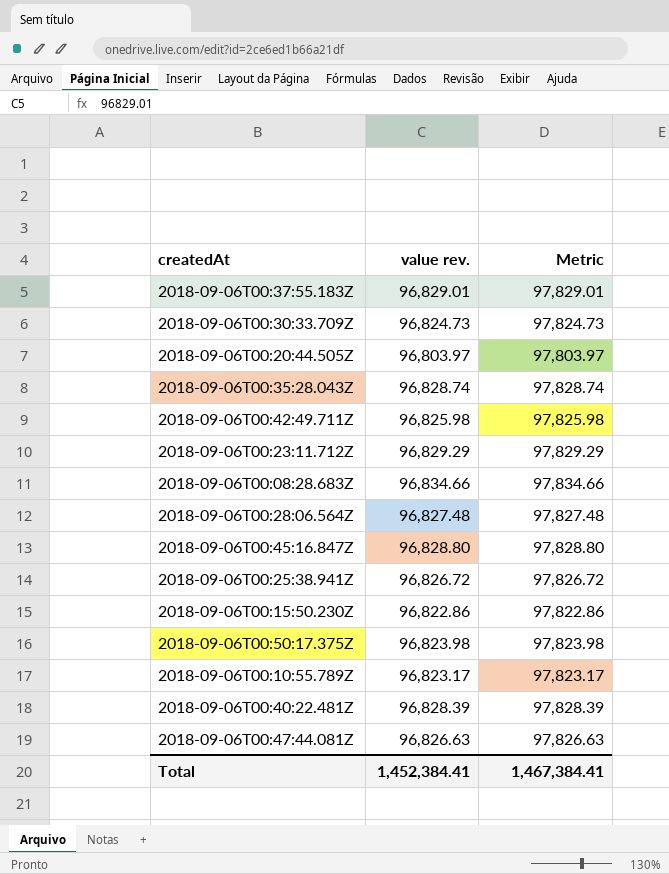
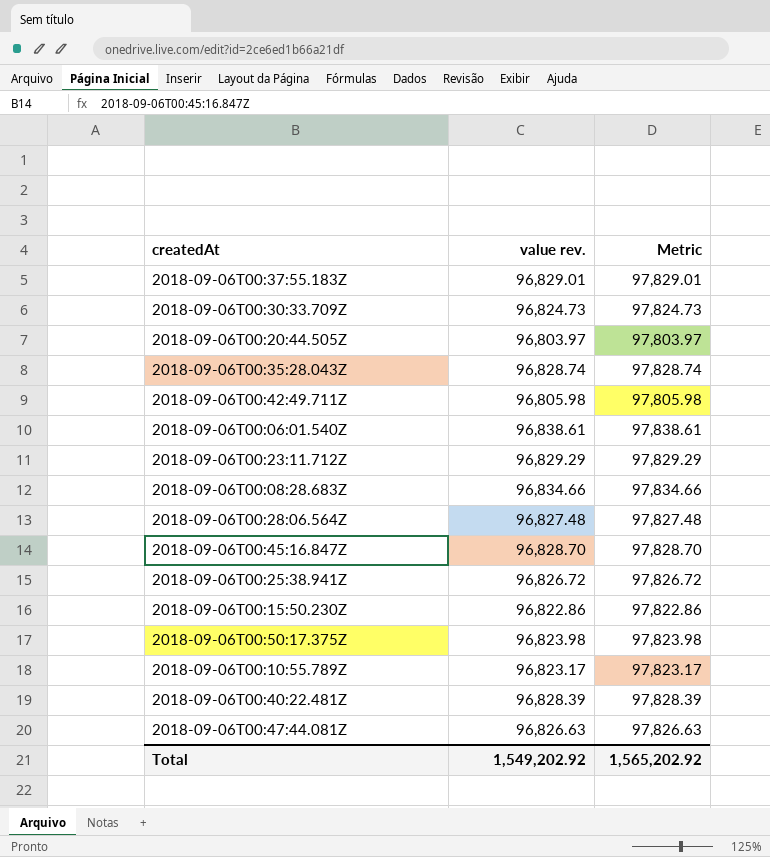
2018-09-06T00:42:49.711Z | value rev.: 96,825.98 -> 96,805.98
2018-09-06T00:42:49.711Z | Metric: 97,825.98 -> 97,805.98
row 2018-09-06T00:06:01.540Z: none -> 96,838.61 | 97,838.61
2018-09-06T00:45:16.847Z | value rev.: 96,828.80 -> 96,828.70
2018-09-06T00:45:16.847Z | Metric: 97,828.80 -> 97,828.70
Total | value rev.: 1,452,384.41 -> 1,549,202.92
Total | Metric: 1,467,384.41 -> 1,565,202.92

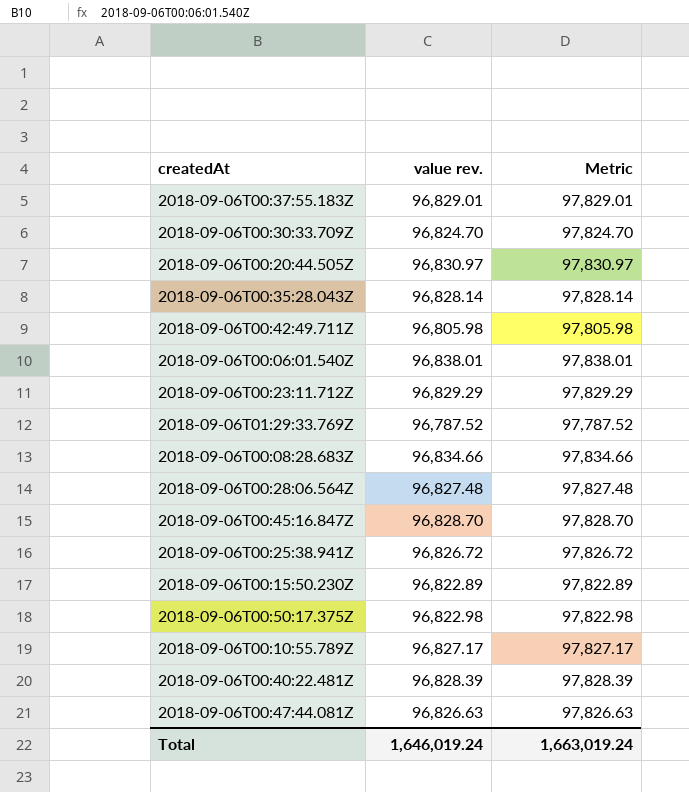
2018-09-06T00:30:33.709Z | value rev.: 96,824.73 -> 96,824.70
2018-09-06T00:30:33.709Z | Metric: 97,824.73 -> 97,824.70
2018-09-06T00:20:44.505Z | value rev.: 96,803.97 -> 96,830.97
2018-09-06T00:20:44.505Z | Metric: 97,803.97 -> 97,830.97
2018-09-06T00:35:28.043Z | value rev.: 96,828.74 -> 96,828.14
2018-09-06T00:35:28.043Z | Metric: 97,828.74 -> 97,828.14
2018-09-06T00:06:01.540Z | value rev.: 96,838.61 -> 96,838.01
2018-09-06T00:06:01.540Z | Metric: 97,838.61 -> 97,838.01
row 2018-09-06T01:29:33.769Z: none -> 96,787.52 | 97,787.52
2018-09-06T00:15:50.230Z | value rev.: 96,822.86 -> 96,822.89
2018-09-06T00:15:50.230Z | Metric: 97,822.86 -> 97,822.89
2018-09-06T00:50:17.375Z | value rev.: 96,823.98 -> 96,822.98
2018-09-06T00:50:17.375Z | Metric: 97,823.98 -> 97,822.98
2018-09-06T00:10:55.789Z | value rev.: 96,823.17 -> 96,827.17
2018-09-06T00:10:55.789Z | Metric: 97,823.17 -> 97,827.17
Total | value rev.: 1,549,202.92 -> 1,646,019.24
Total | Metric: 1,565,202.92 -> 1,663,019.24

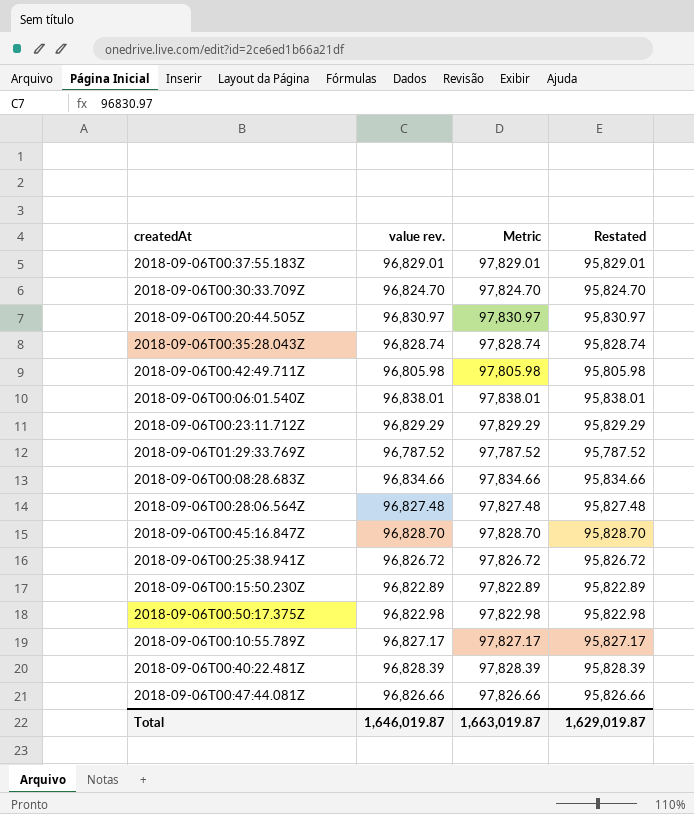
column Restated | formula: none -> [value rev.] - 1000
2018-09-06T00:35:28.043Z | value rev.: 96,828.14 -> 96,828.74
2018-09-06T00:35:28.043Z | Metric: 97,828.14 -> 97,828.74
2018-09-06T00:47:44.081Z | value rev.: 96,826.63 -> 96,826.66
2018-09-06T00:47:44.081Z | Metric: 97,826.63 -> 97,826.66
Total | value rev.: 1,646,019.24 -> 1,646,019.87
Total | Metric: 1,663,019.24 -> 1,663,019.87

